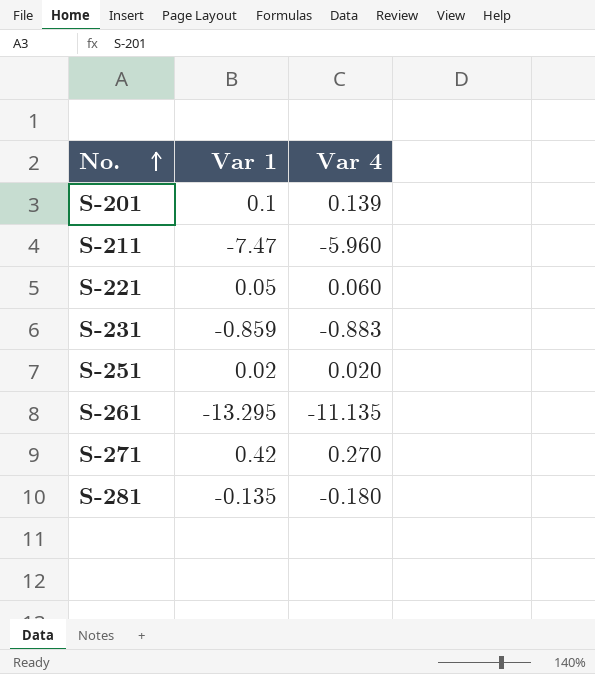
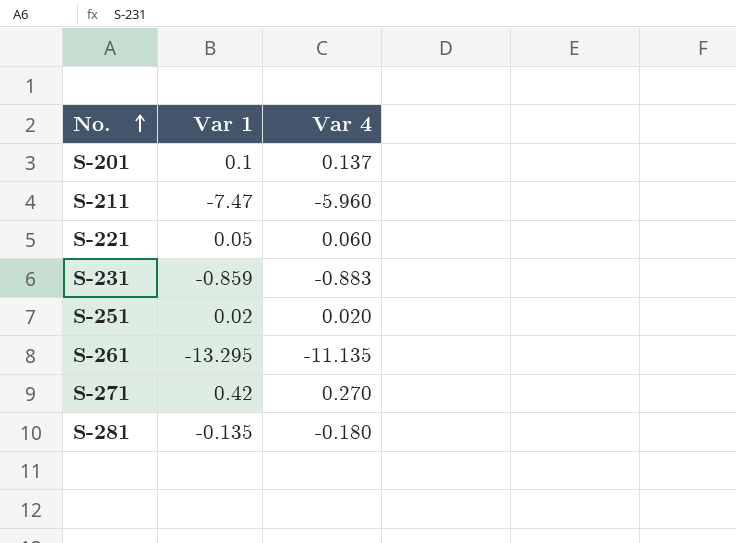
S-201 | Var 4: 0.139 -> 0.137

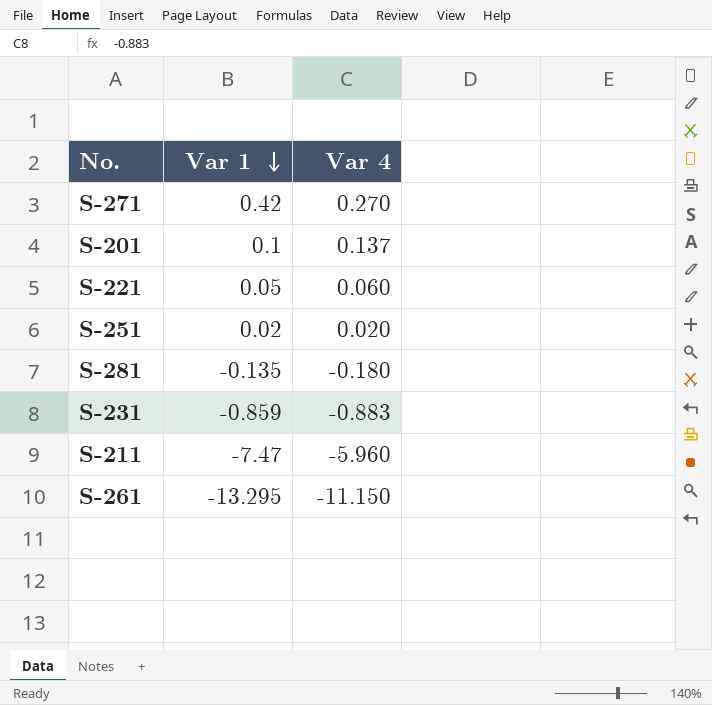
row order: No. ascending -> Var 1 descending
S-261 | Var 4: -11.135 -> -11.150

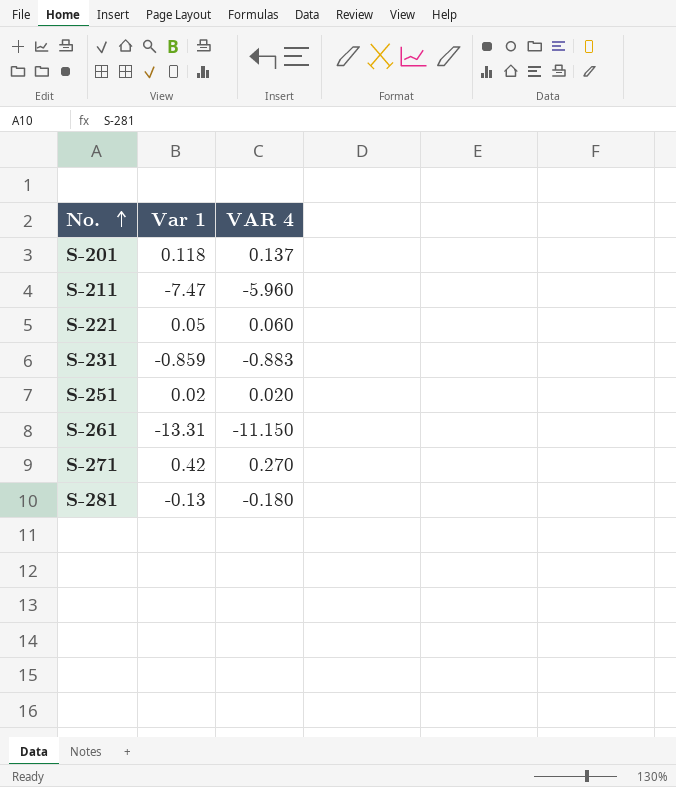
row order: Var 1 descending -> No. ascending
column name: Var 4 -> VAR 4
S-201 | Var 1: 0.1 -> 0.118
S-261 | Var 1: -13.295 -> -13.31
S-281 | Var 1: -0.135 -> -0.13

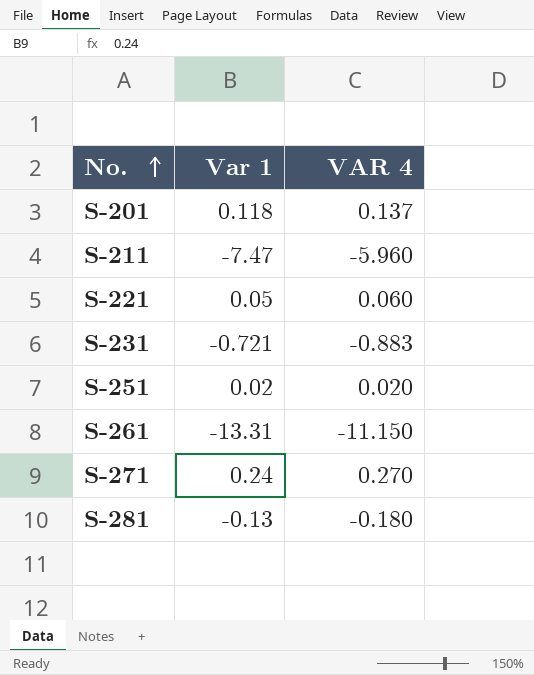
S-231 | Var 1: -0.859 -> -0.721
S-271 | Var 1: 0.42 -> 0.24

